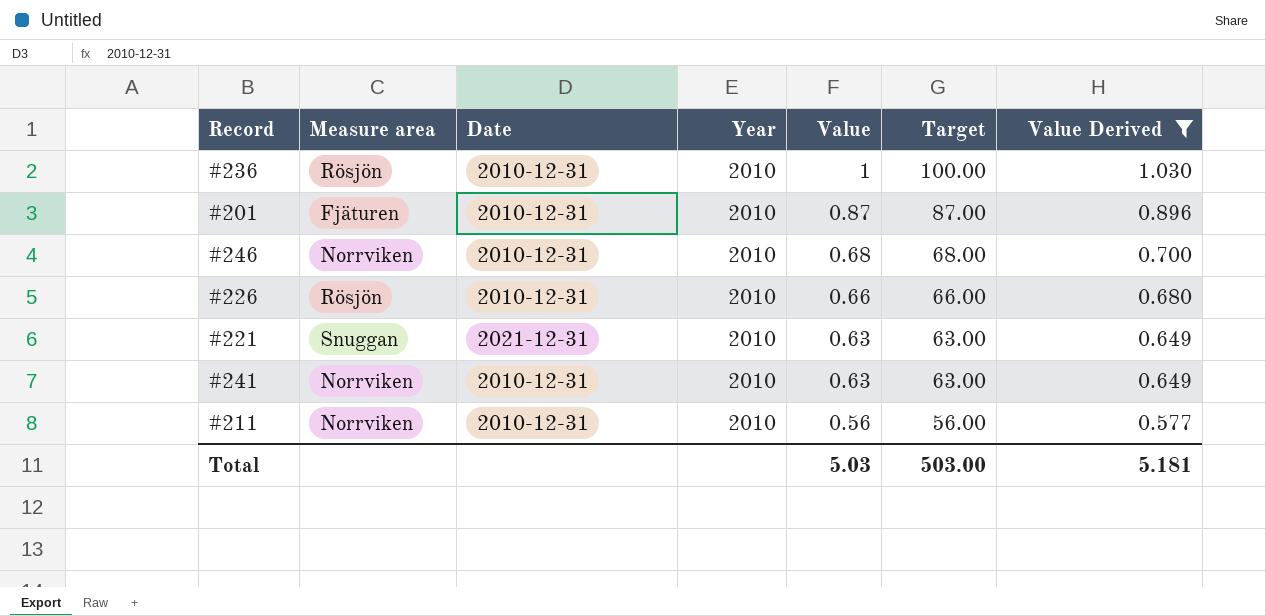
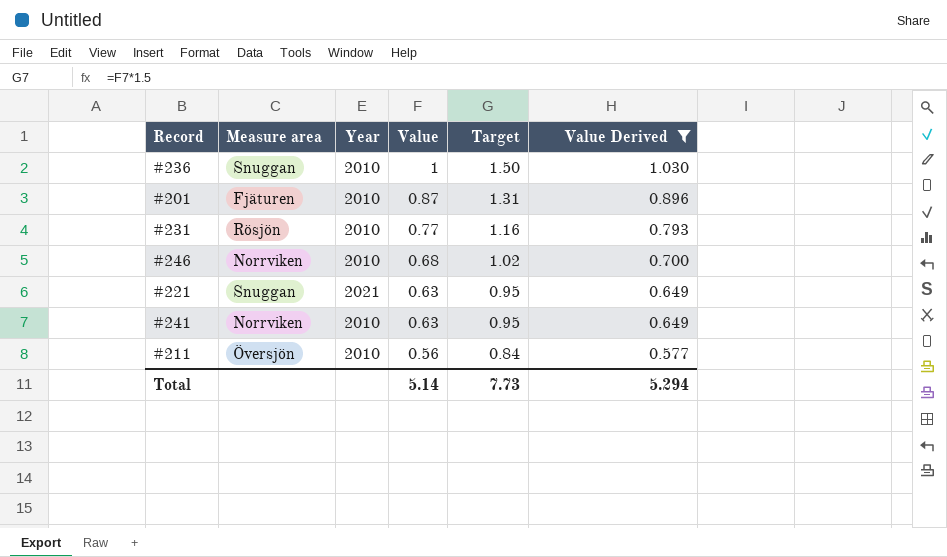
column Date | position: 3 -> none
column Target | formula: [Value] * 100 -> [Value] * 1.5
row #226: Rösjön | 2010-12-31 | 2010 | 0.66 | 66.00 | 0.680 -> none
#236 | Measure area: Rösjön -> Snuggan
row #231: none -> Rösjön | 2010 | 0.77 | 1.16 | 0.793
#221 | Year: 2010 -> 2021
#211 | Measure area: Norrviken -> Översjön
Total | Value: 5.03 -> 5.14
Total | Target: 503.00 -> 7.73
Total | Value Derived: 5.181 -> 5.294

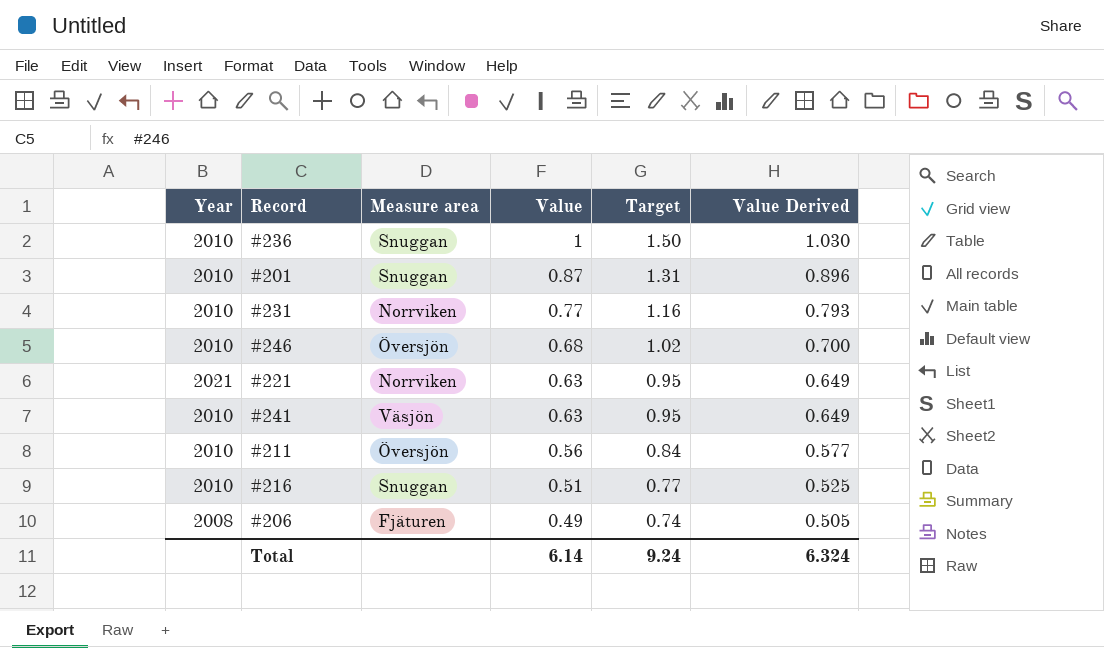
filter: Value Derived >= 0.577 -> none
column Year | position: 3 -> 1
#201 | Measure area: Fjäturen -> Snuggan
#231 | Measure area: Rösjön -> Norrviken
#246 | Measure area: Norrviken -> Översjön
#221 | Measure area: Snuggan -> Norrviken
#241 | Measure area: Norrviken -> Väsjön
Total | Value: 5.14 -> 6.14
Total | Target: 7.73 -> 9.24
Total | Value Derived: 5.294 -> 6.324

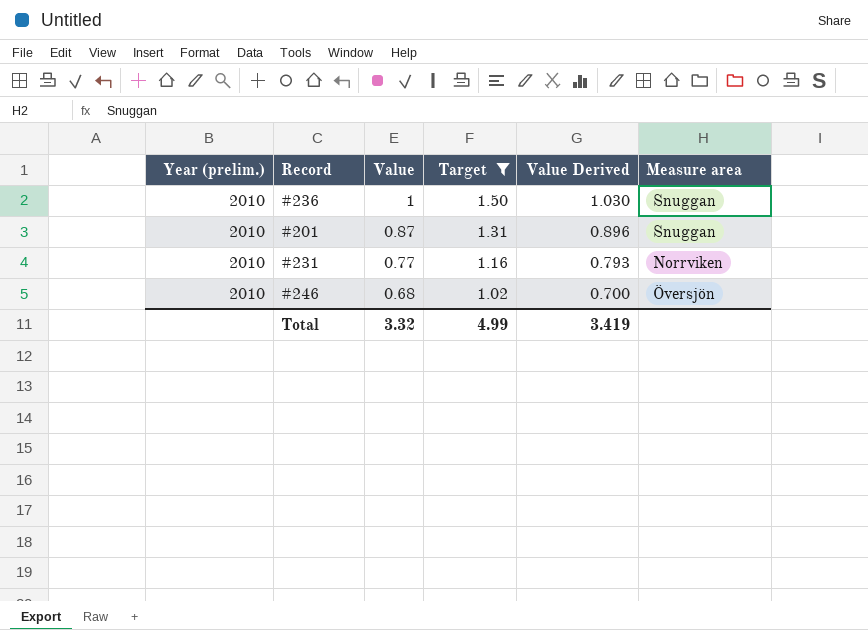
filter: none -> Target >= 1.02
column name: Year -> Year (prelim.)
column Measure area | position: 3 -> 6
Total | Value: 6.14 -> 3.32
Total | Target: 9.24 -> 4.99
Total | Value Derived: 6.324 -> 3.419

